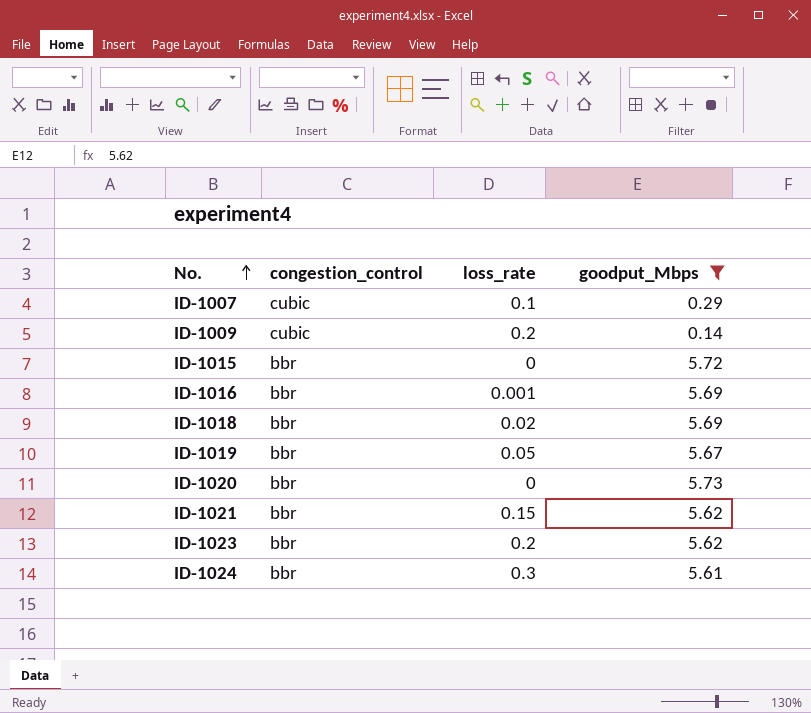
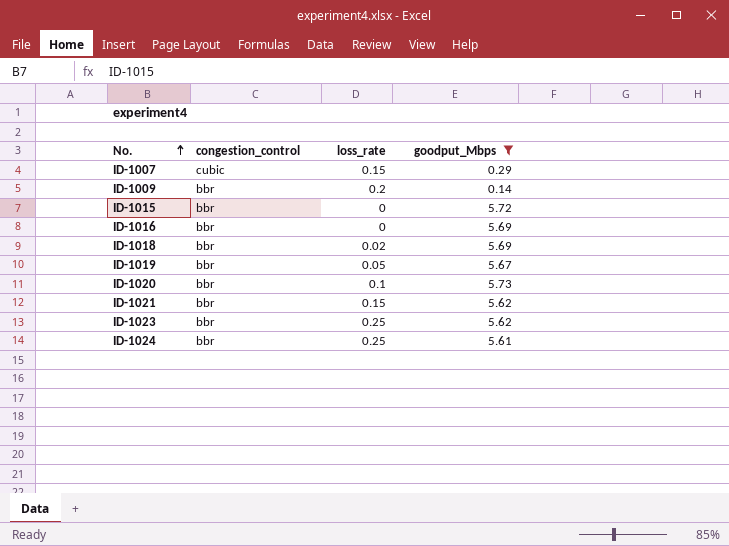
ID-1007 | loss_rate: 0.1 -> 0.15
ID-1009 | congestion_control: cubic -> bbr
ID-1016 | loss_rate: 0.001 -> 0
ID-1020 | loss_rate: 0 -> 0.1
ID-1023 | loss_rate: 0.2 -> 0.25
ID-1024 | loss_rate: 0.3 -> 0.25

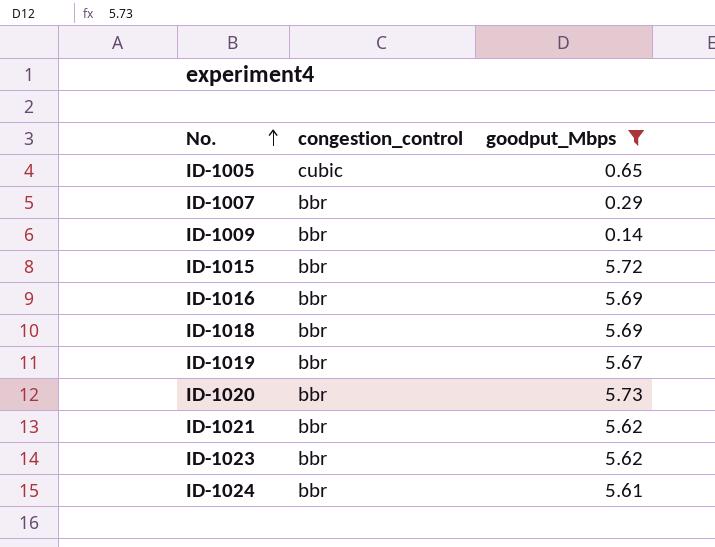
column loss_rate | position: 3 -> none
row ID-1005: none -> cubic | 0.65
ID-1007 | congestion_control: cubic -> bbr

